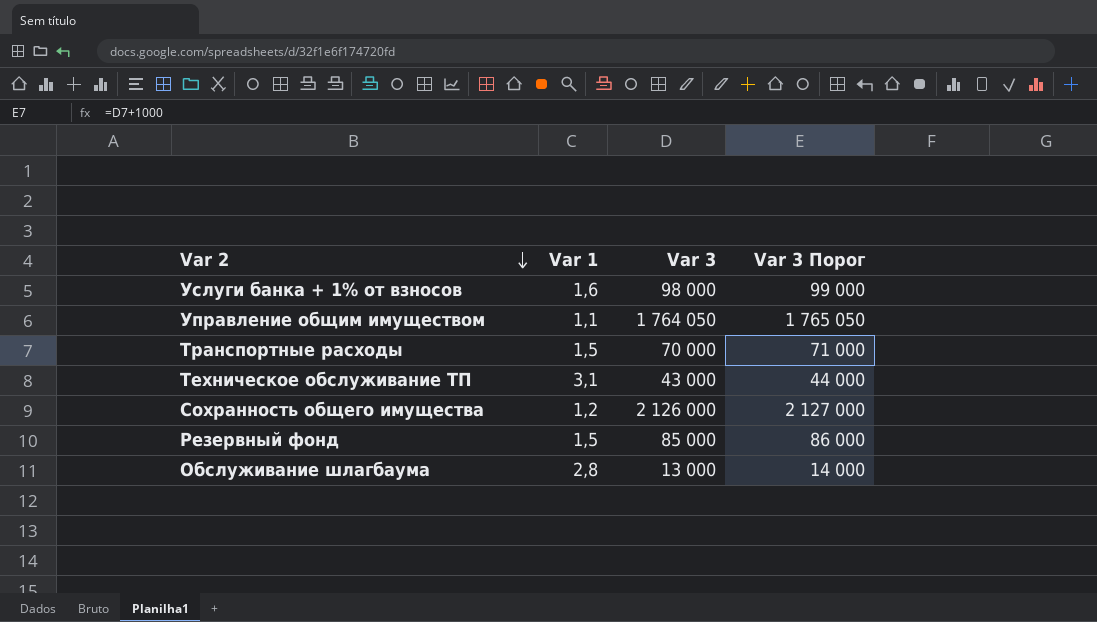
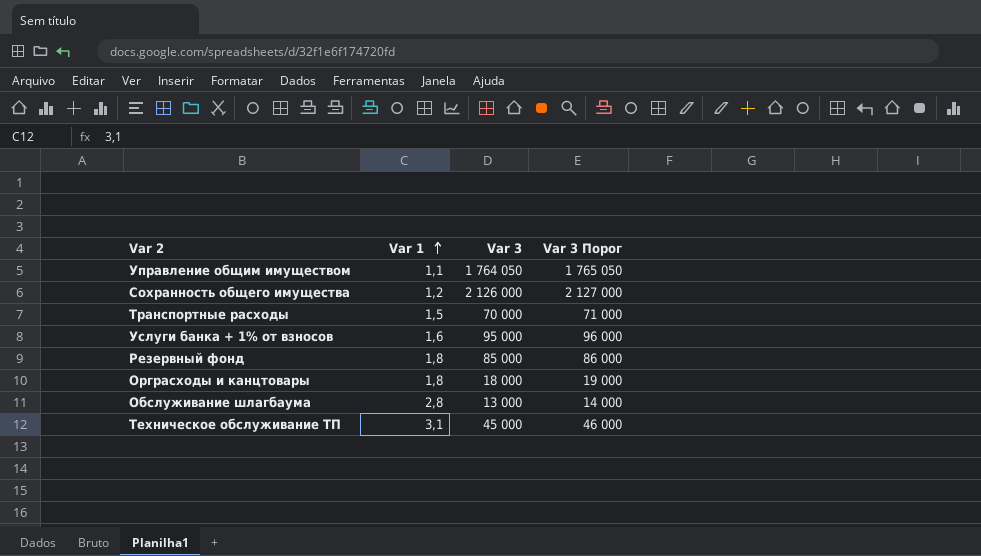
row order: Var 2 descending -> Var 1 ascending
Услуги банка + 1% от взносов | Var 3: 98 000 -> 95 000
Услуги банка + 1% от взносов | Var 3 Порог: 99 000 -> 96 000
Резервный фонд | Var 1: 1,5 -> 1,8
row Орграсходы и канцтовары: none -> 1,8 | 18 000 | 19 000
Техническое обслуживание ТП | Var 3: 43 000 -> 45 000
Техническое обслуживание ТП | Var 3 Порог: 44 000 -> 46 000

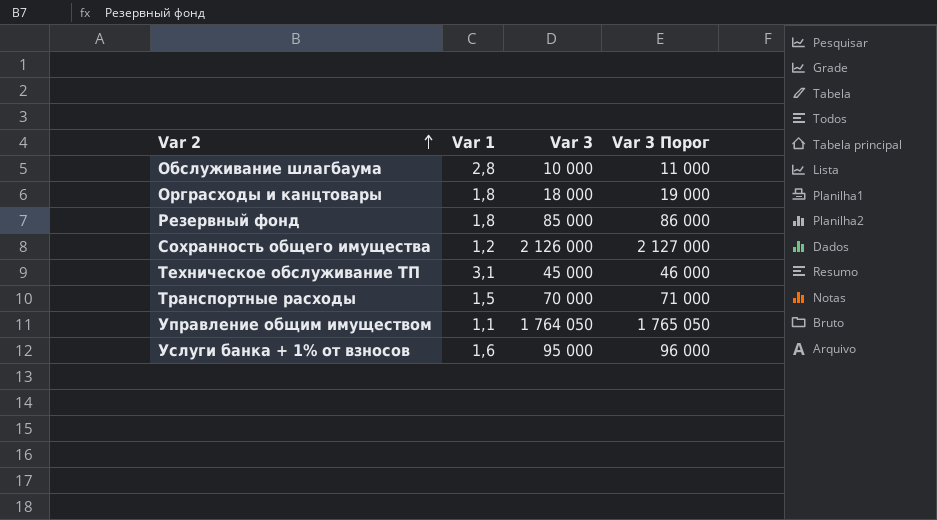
row order: Var 1 ascending -> Var 2 ascending
Обслуживание шлагбаума | Var 3: 13 000 -> 10 000
Обслуживание шлагбаума | Var 3 Порог: 14 000 -> 11 000

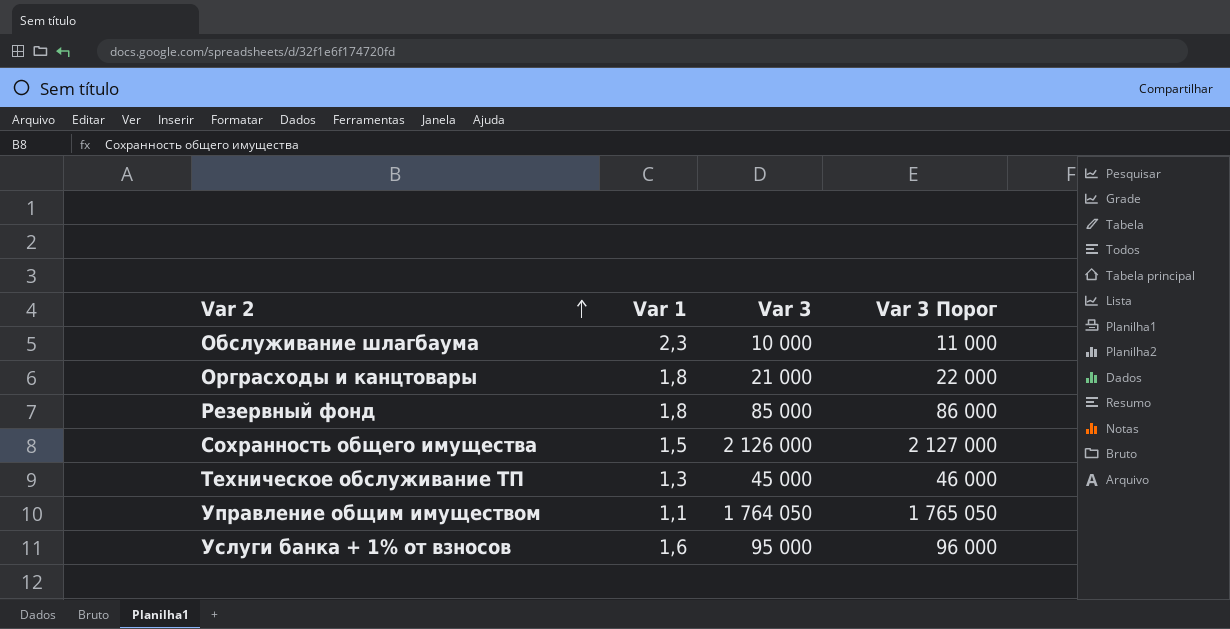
row Транспортные расходы: 1,5 | 70 000 | 71 000 -> none
Обслуживание шлагбаума | Var 1: 2,8 -> 2,3
Орграсходы и канцтовары | Var 3: 18 000 -> 21 000
Орграсходы и канцтовары | Var 3 Порог: 19 000 -> 22 000
Сохранность общего имущества | Var 1: 1,2 -> 1,5
Техническое обслуживание ТП | Var 1: 3,1 -> 1,3

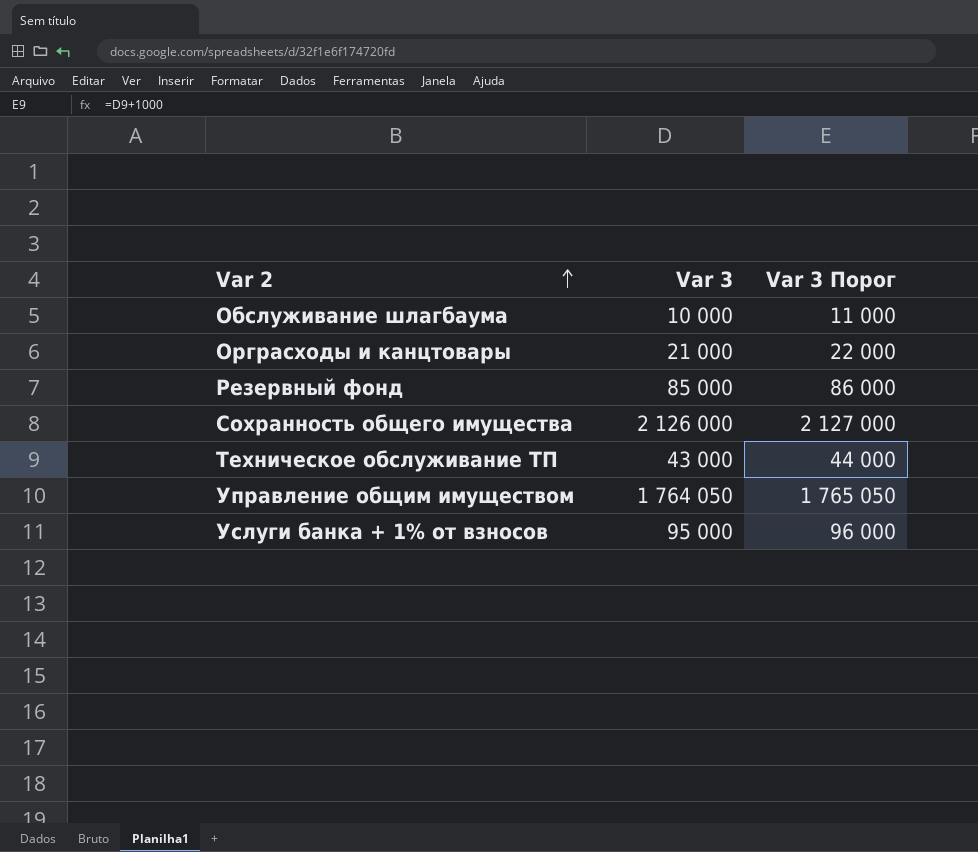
column Var 1 | position: 2 -> none
Техническое обслуживание ТП | Var 3: 45 000 -> 43 000
Техническое обслуживание ТП | Var 3 Порог: 46 000 -> 44 000

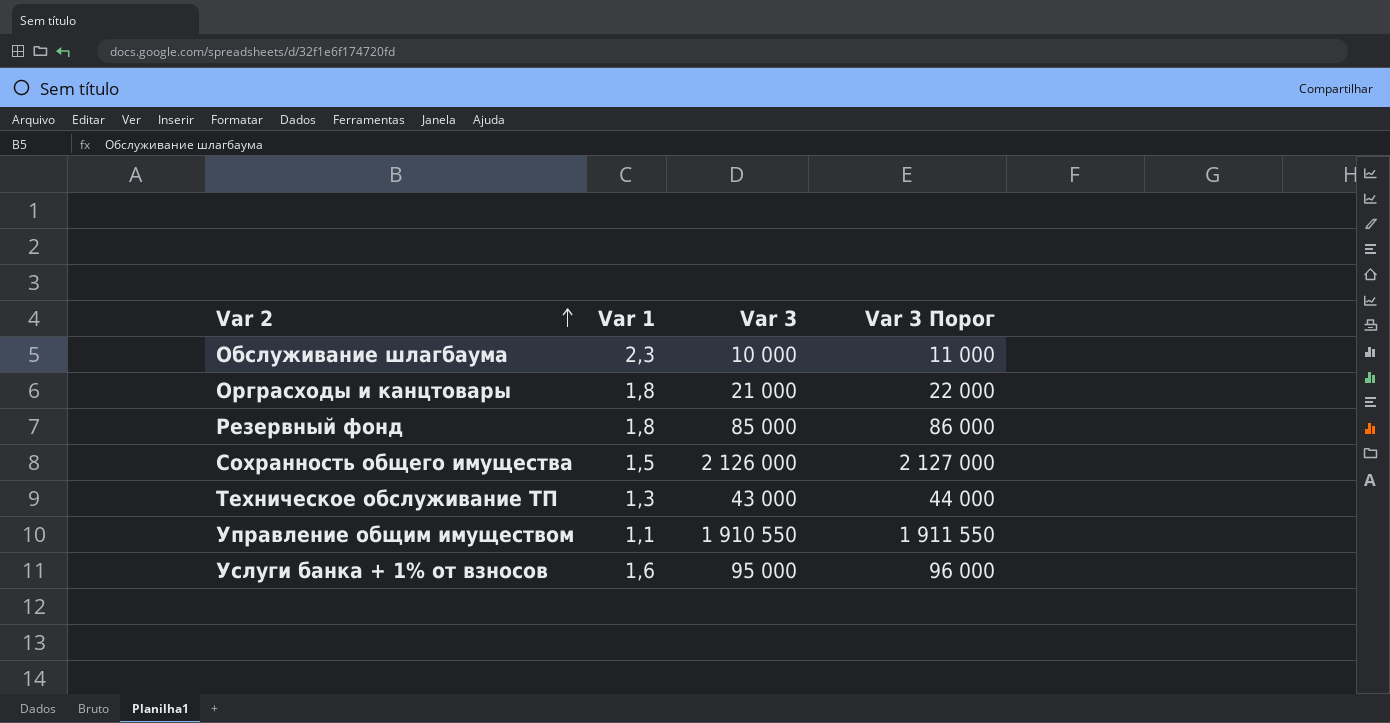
column Var 1 | position: none -> 2
Управление общим имуществом | Var 3: 1 764 050 -> 1 910 550
Управление общим имуществом | Var 3 Порог: 1 765 050 -> 1 911 550

